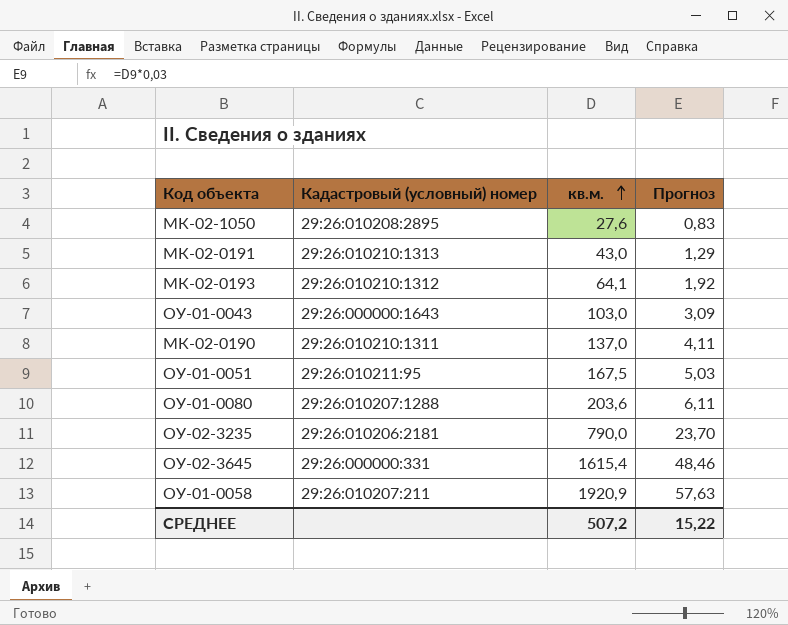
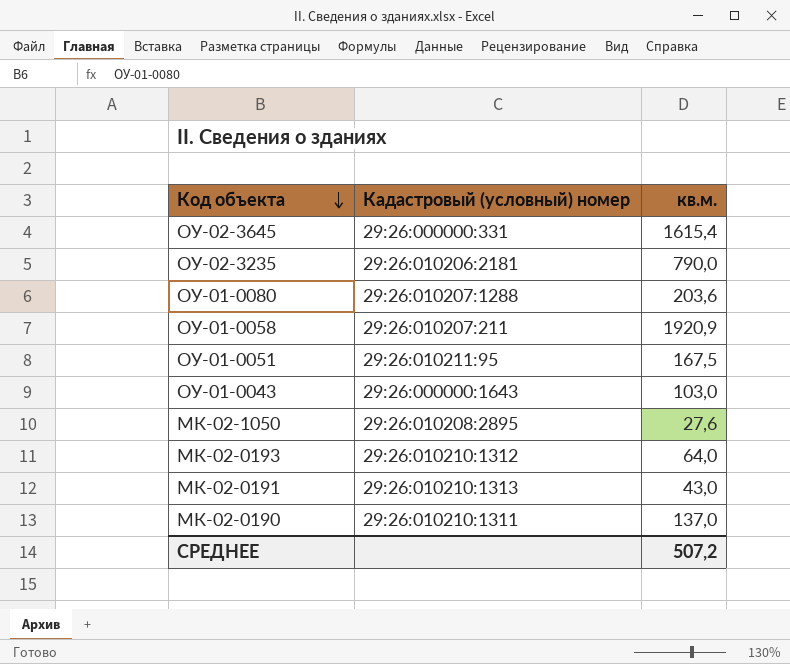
row order: кв.м. ascending -> Код объекта descending
column Прогноз | formula: [кв.м.] * 0,03 -> none
МК-02-0193 | кв.м.: 64,1 -> 64,0

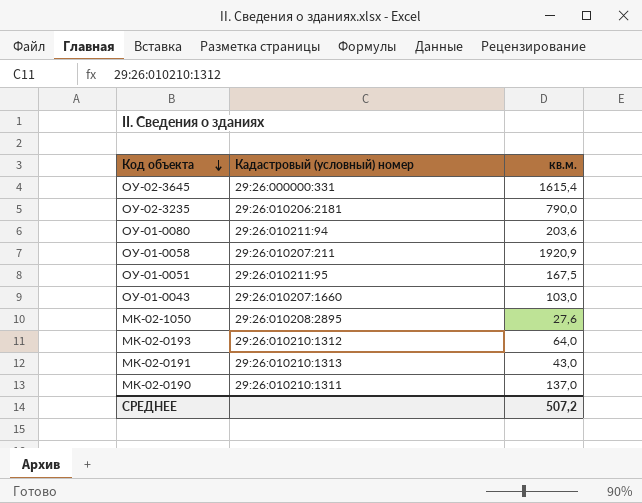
ОУ-01-0080 | Кадастровый (условный) номер: 29:26:010207:1288 -> 29:26:010211:94
ОУ-01-0043 | Кадастровый (условный) номер: 29:26:000000:1643 -> 29:26:010207:1660

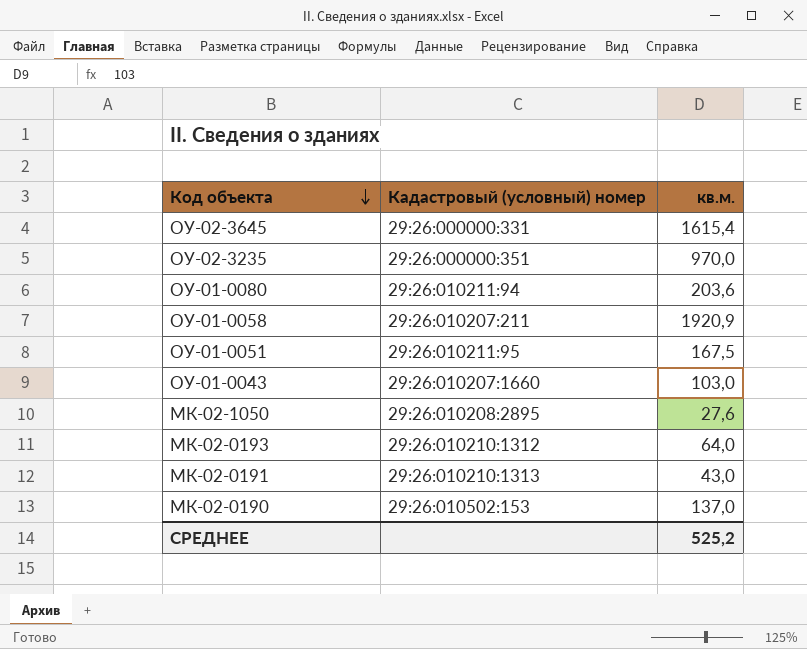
ОУ-02-3235 | Кадастровый (условный) номер: 29:26:010206:2181 -> 29:26:000000:351
ОУ-02-3235 | кв.м.: 790,0 -> 970,0
МК-02-0190 | Кадастровый (условный) номер: 29:26:010210:1311 -> 29:26:010502:153
СРЕДНЕЕ | кв.м.: 507,2 -> 525,2

